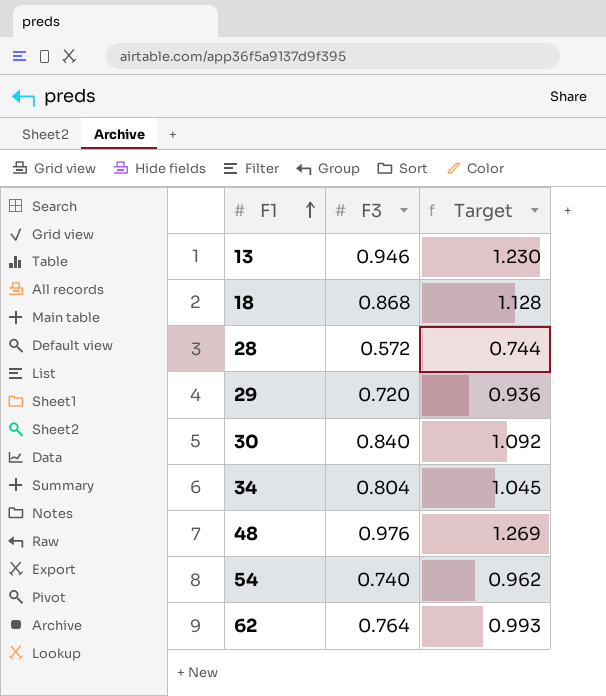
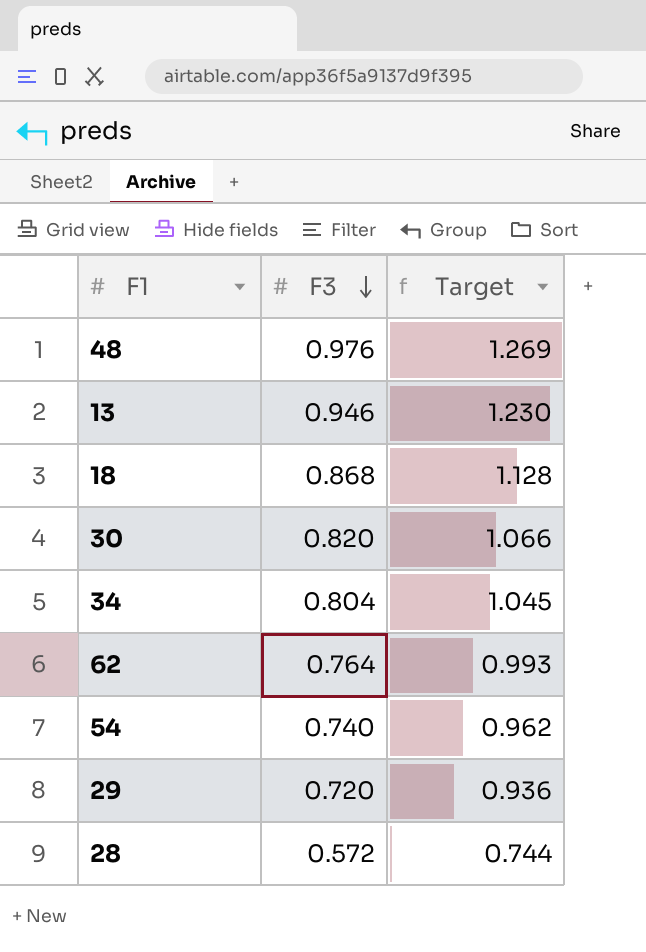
row order: F1 ascending -> F3 descending
30 | F3: 0.840 -> 0.820
30 | Target: 1.092 -> 1.066

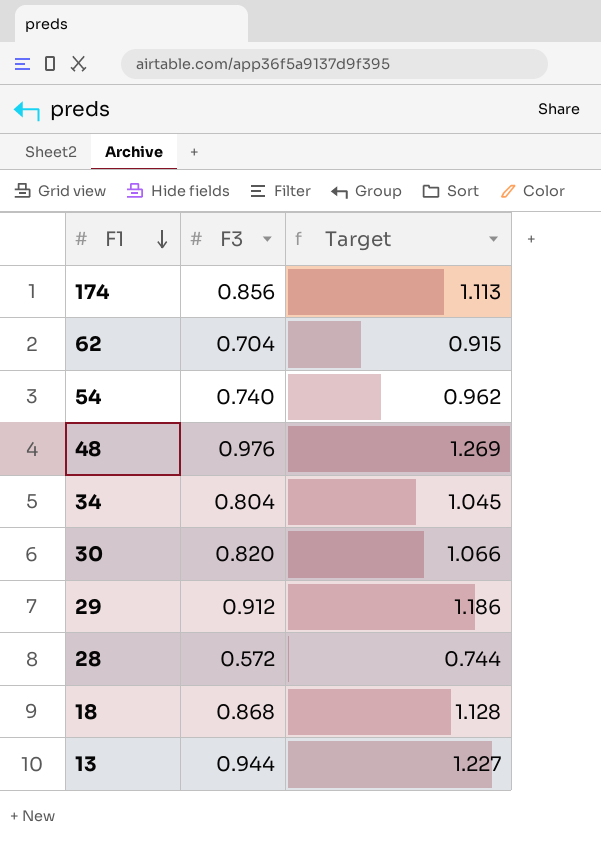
row order: F3 descending -> F1 descending
row 174: none -> 0.856 | 1.113
62 | F3: 0.764 -> 0.704
62 | Target: 0.993 -> 0.915
29 | F3: 0.720 -> 0.912
29 | Target: 0.936 -> 1.186
13 | F3: 0.946 -> 0.944
13 | Target: 1.230 -> 1.227

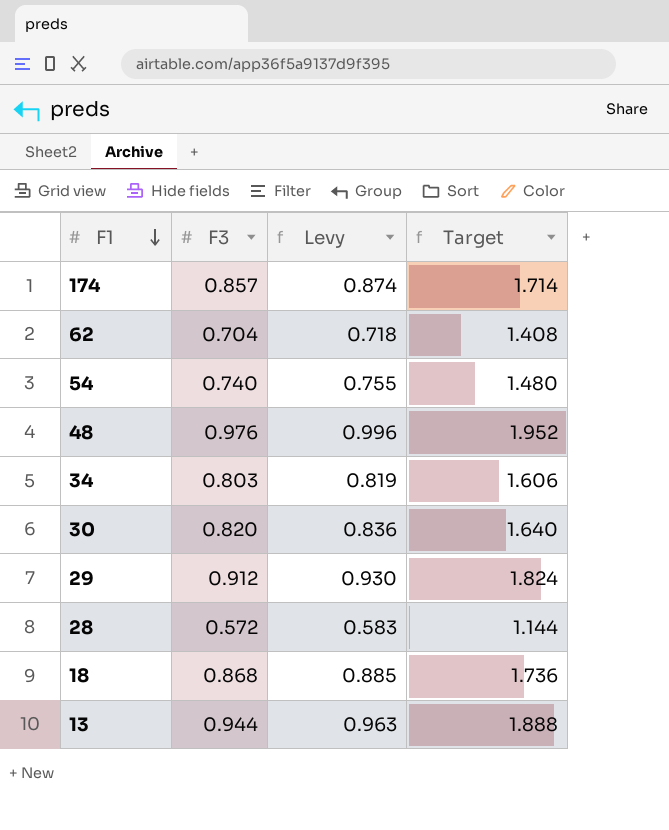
column Levy | formula: none -> [F3] * 1.02
column Target | formula: [F3] * 1.3 -> [F3] * 2
174 | F3: 0.856 -> 0.857
34 | F3: 0.804 -> 0.803

